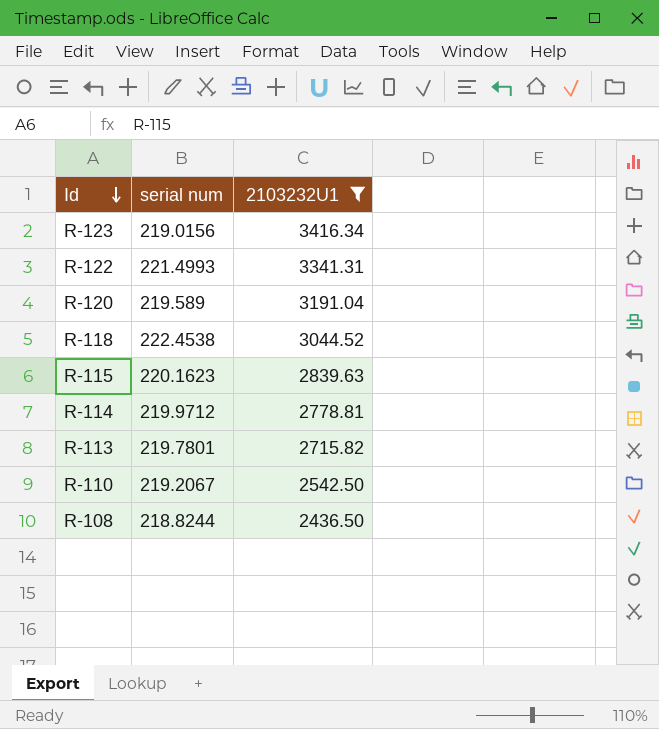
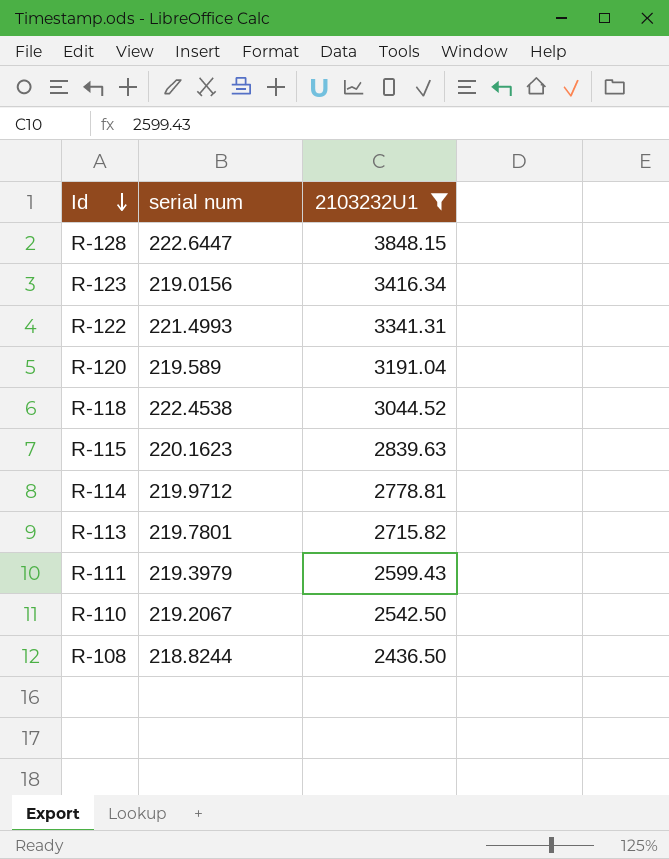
row R-128: none -> 222.6447 | 3848.15
row R-111: none -> 219.3979 | 2599.43

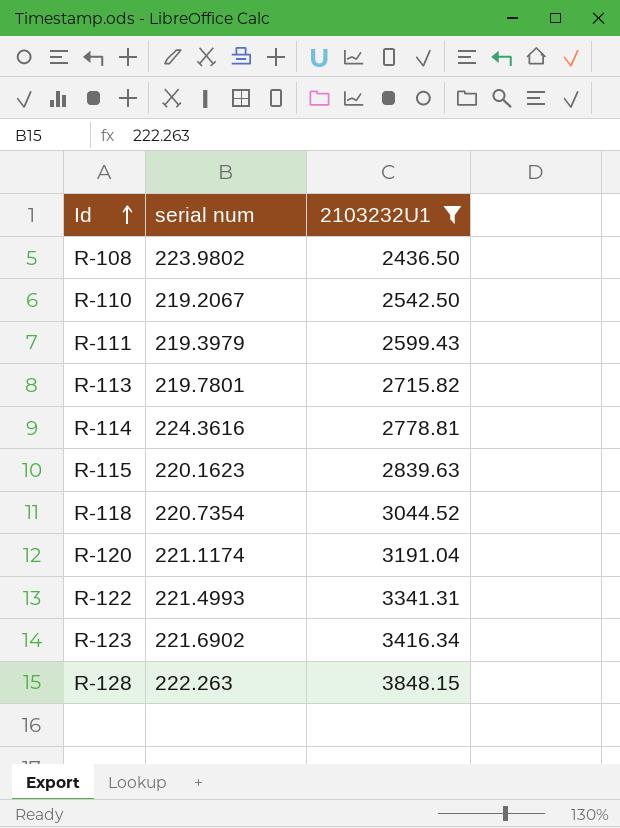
row order: Id descending -> Id ascending
R-108 | serial num: 218.8244 -> 223.9802
R-114 | serial num: 219.9712 -> 224.3616
R-118 | serial num: 222.4538 -> 220.7354
R-120 | serial num: 219.589 -> 221.1174
R-123 | serial num: 219.0156 -> 221.6902
R-128 | serial num: 222.6447 -> 222.263

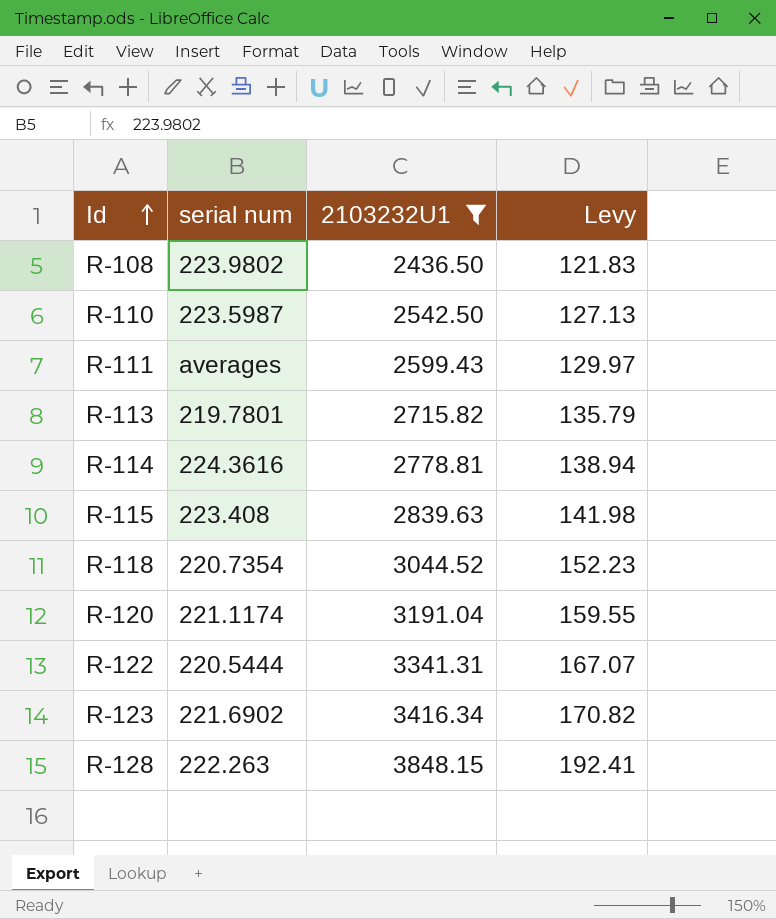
column Levy | formula: none -> [2103232U1] * 0.05
R-110 | serial num: 219.2067 -> 223.5987
R-111 | serial num: 219.3979 -> averages
R-115 | serial num: 220.1623 -> 223.408
R-122 | serial num: 221.4993 -> 220.5444

